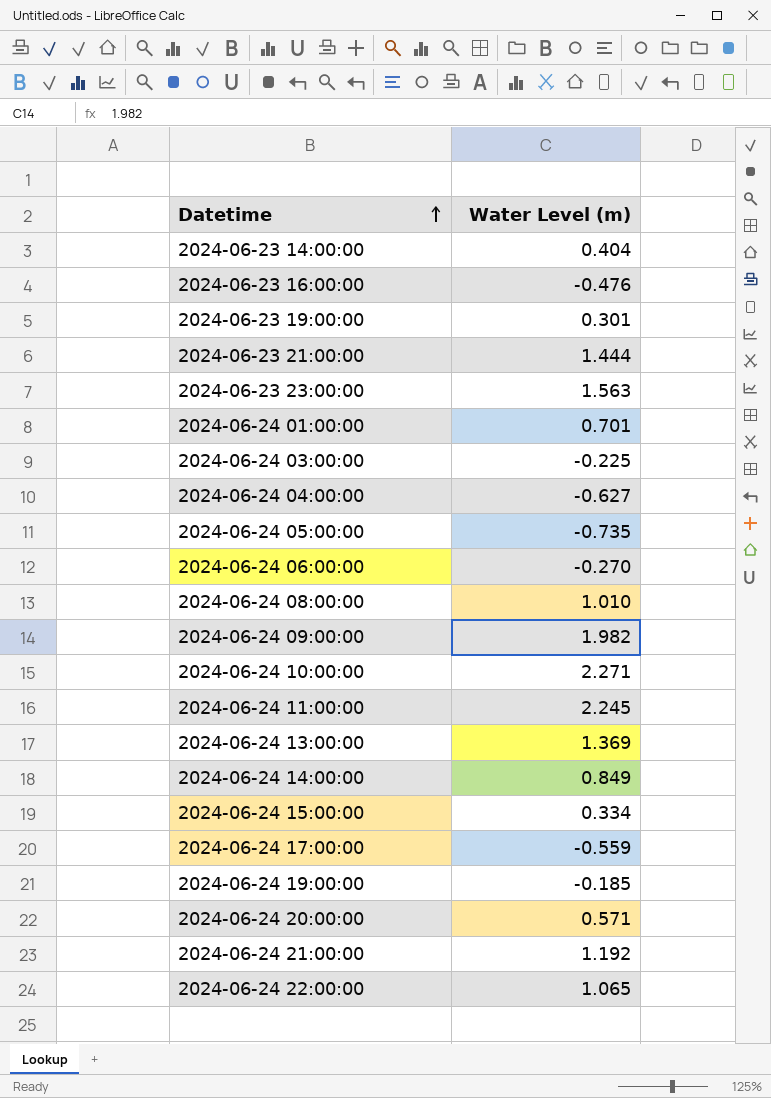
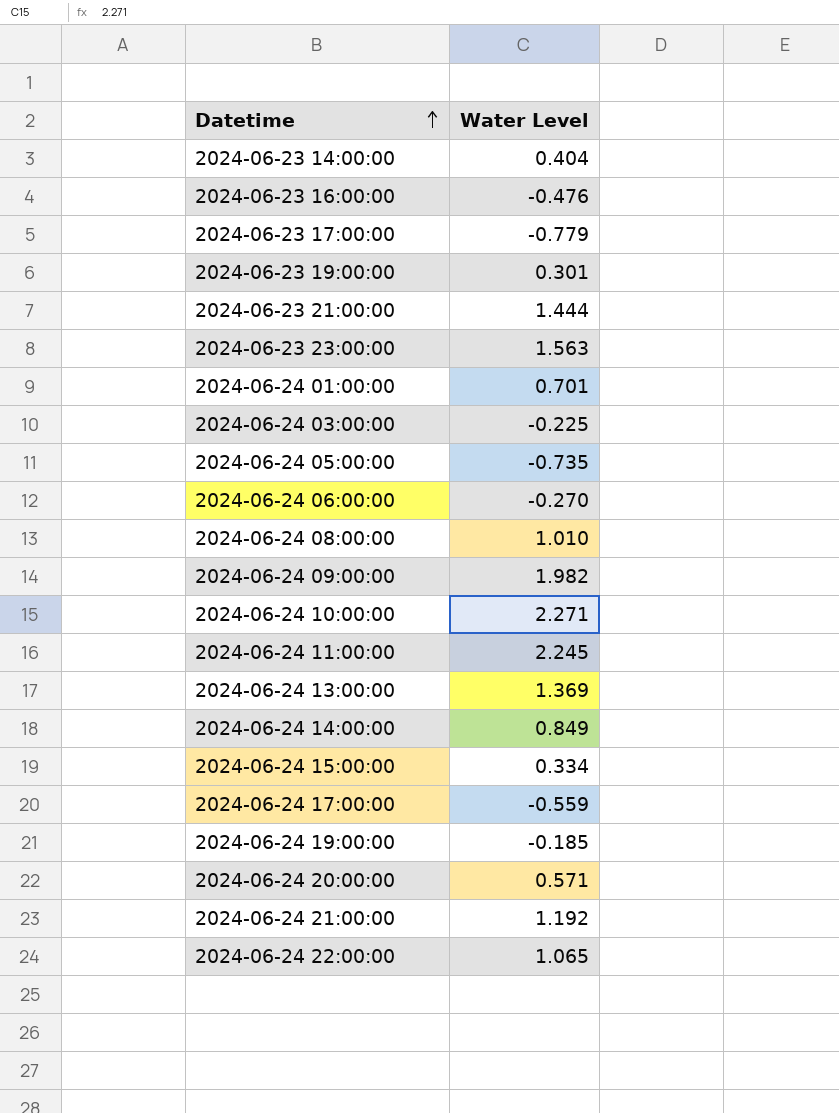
column name: Water Level (m) -> Water Level
row 2024-06-24 04:00:00: -0.627 -> none
row 2024-06-23 17:00:00: none -> -0.779

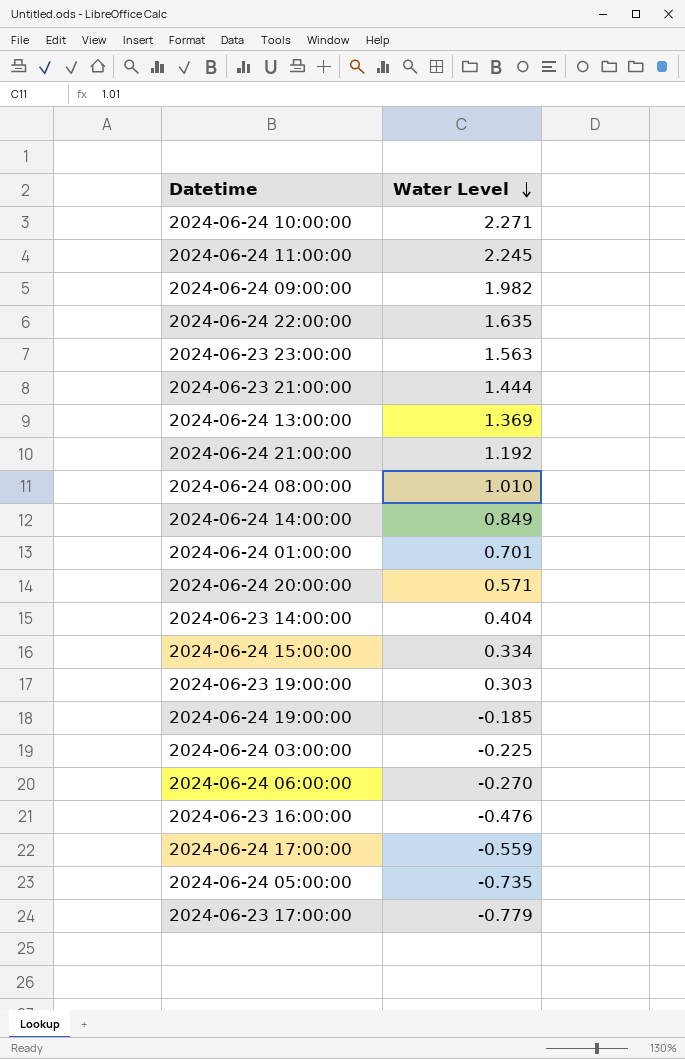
row order: Datetime ascending -> Water Level descending
2024-06-24 22:00:00 | Water Level: 1.065 -> 1.635
2024-06-23 19:00:00 | Water Level: 0.301 -> 0.303

